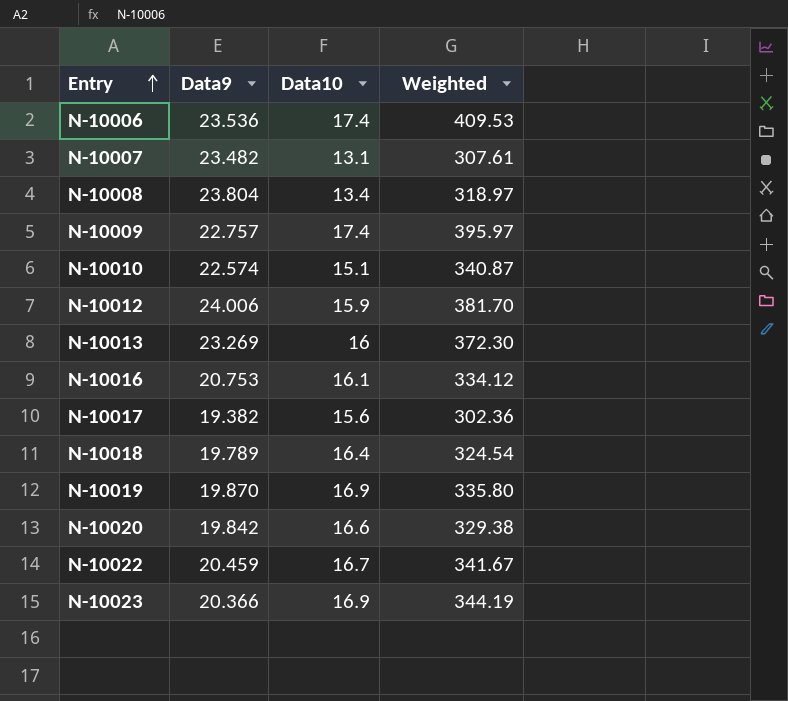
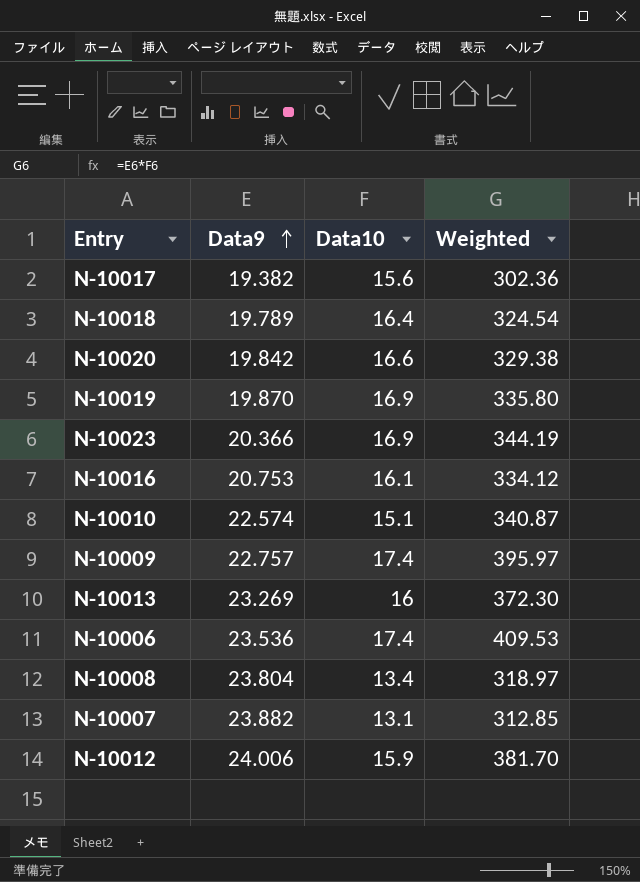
row order: Entry ascending -> Data9 ascending
row N-10022: 20.459 | 16.7 | 341.67 -> none
N-10007 | Data9: 23.482 -> 23.882
N-10007 | Weighted: 307.61 -> 312.85

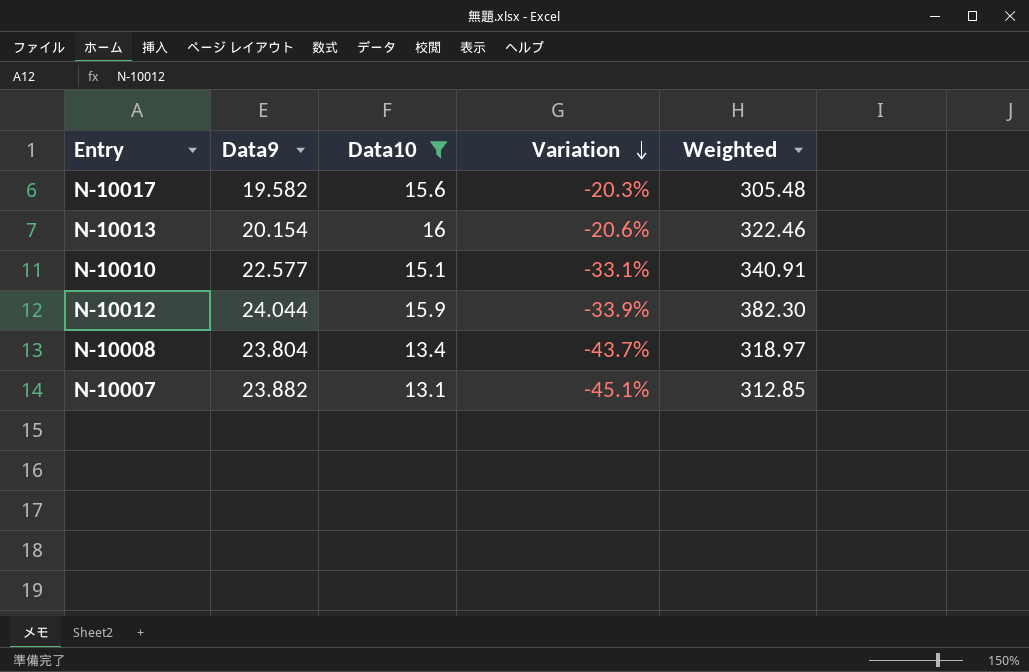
filter: none -> Data10 <= 16
row order: Data9 ascending -> Variation descending
column Variation | formula: none -> ([Data10] - [Data9]) / [Data9]
N-10017 | Data9: 19.382 -> 19.582
N-10017 | Weighted: 302.36 -> 305.48
N-10013 | Data9: 23.269 -> 20.154
N-10013 | Weighted: 372.30 -> 322.46
N-10010 | Data9: 22.574 -> 22.577
N-10010 | Weighted: 340.87 -> 340.91
N-10012 | Data9: 24.006 -> 24.044
N-10012 | Weighted: 381.70 -> 382.30

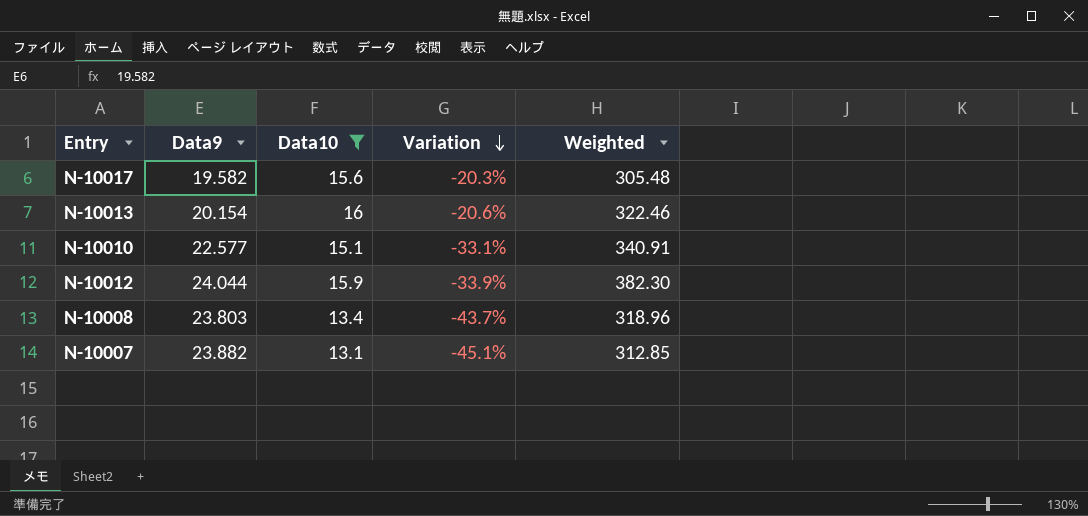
N-10008 | Data9: 23.804 -> 23.803
N-10008 | Weighted: 318.97 -> 318.96

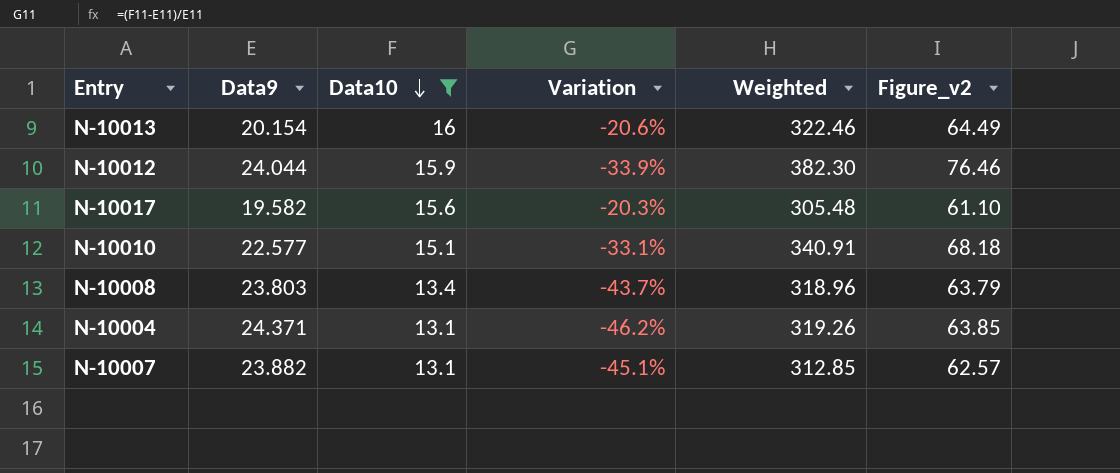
row order: Variation descending -> Data10 descending
column Figure_v2 | formula: none -> [Weighted] * 0.2
row N-10004: none -> 24.371 | 13.1 | -46.2% | 319.26 | 63.85

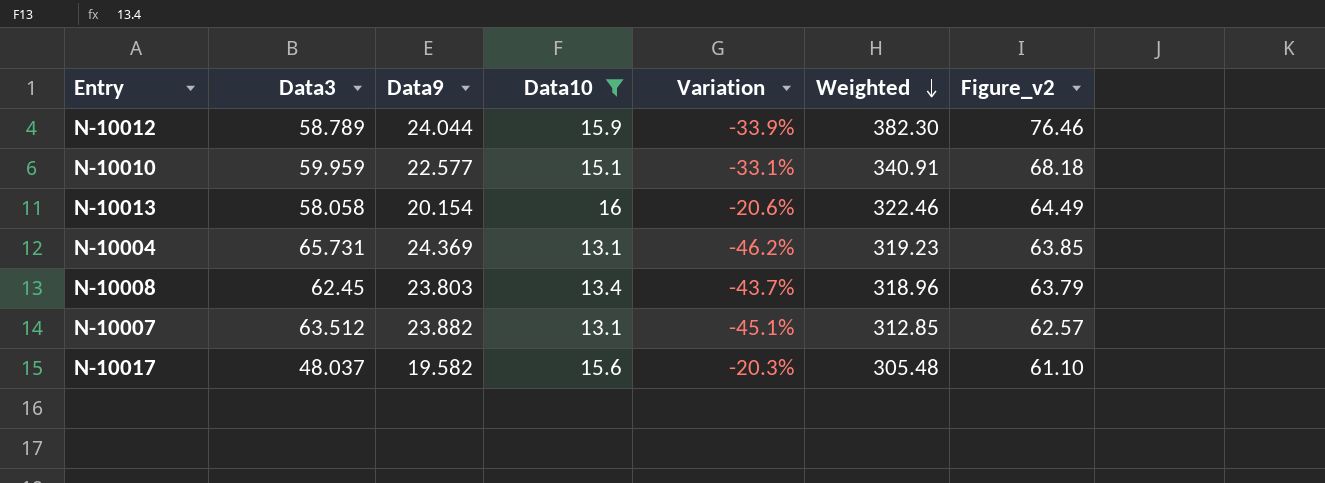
row order: Data10 descending -> Weighted descending
column Data3 | position: none -> 2
N-10004 | Data9: 24.371 -> 24.369
N-10004 | Weighted: 319.26 -> 319.23

